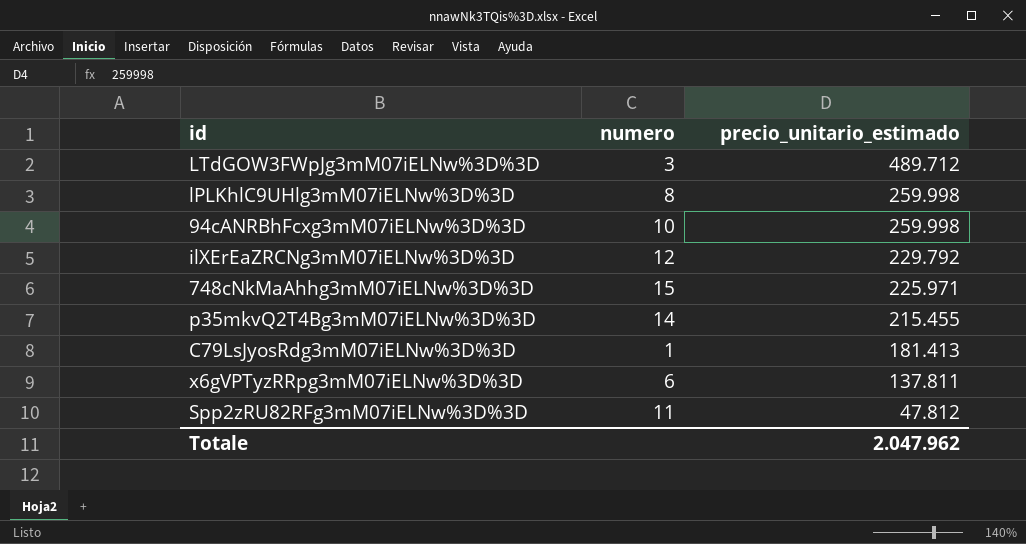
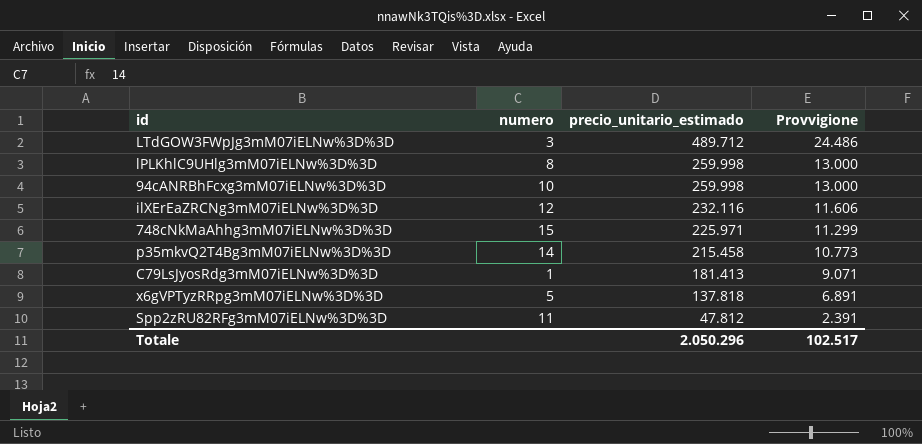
column Provvigione | formula: none -> [precio_unitario_estimado] * 0,05
ilXErEaZRCNg3mM07iELNw%3D%3D | precio_unitario_estimado: 229.792 -> 232.116
p35mkvQ2T4Bg3mM07iELNw%3D%3D | precio_unitario_estimado: 215.455 -> 215.458
x6gVPTyzRRpg3mM07iELNw%3D%3D | numero: 6 -> 5
x6gVPTyzRRpg3mM07iELNw%3D%3D | precio_unitario_estimado: 137.811 -> 137.818
Totale | precio_unitario_estimado: 2.047.962 -> 2.050.296

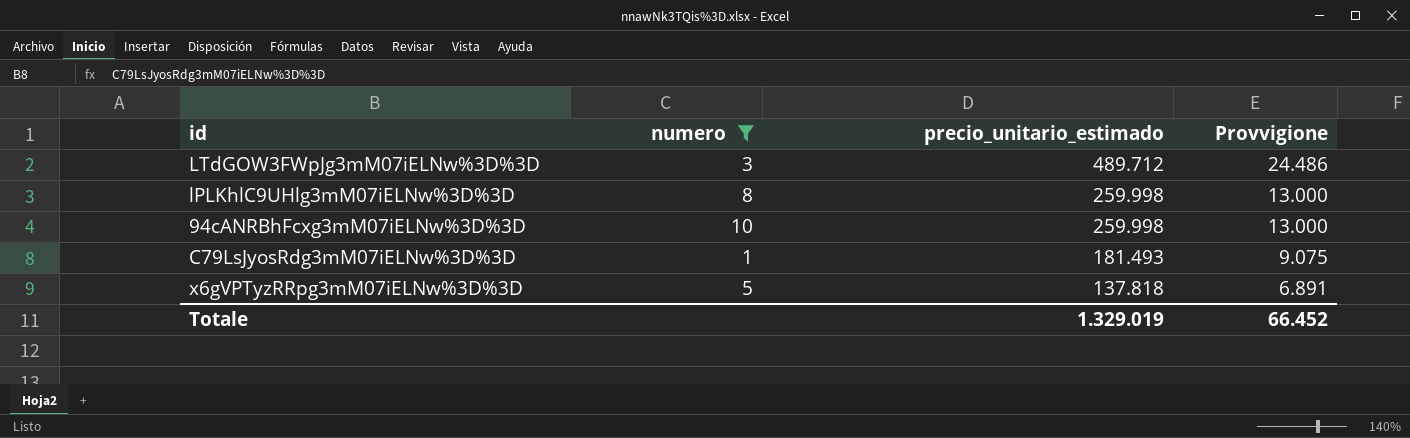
filter: none -> numero <= 10
C79LsJyosRdg3mM07iELNw%3D%3D | precio_unitario_estimado: 181.413 -> 181.493
C79LsJyosRdg3mM07iELNw%3D%3D | Provvigione: 9.071 -> 9.075
Totale | precio_unitario_estimado: 2.050.296 -> 1.329.019
Totale | Provvigione: 102.517 -> 66.452

